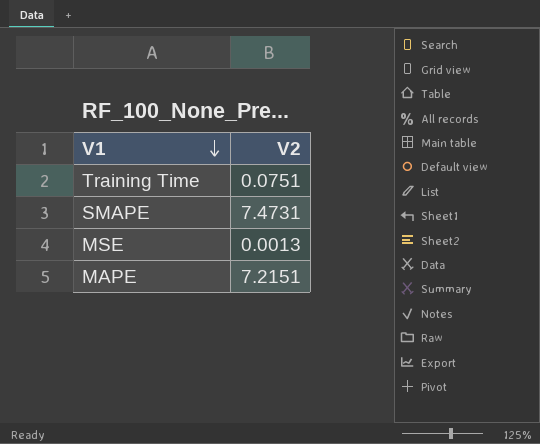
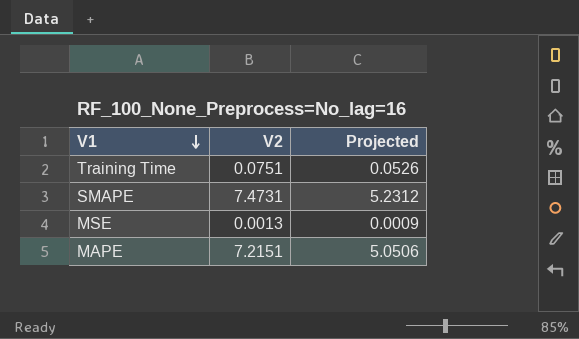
column Projected | formula: none -> [V2] * 0.7

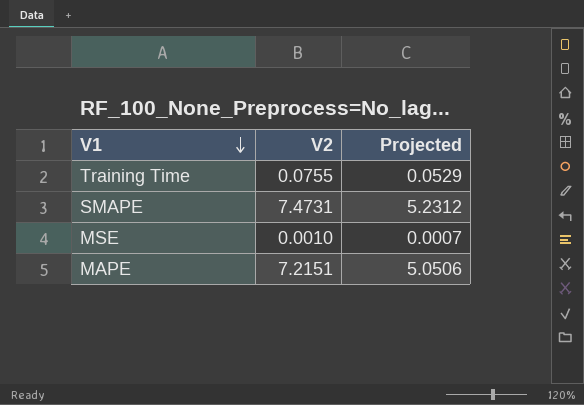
Training Time | V2: 0.0751 -> 0.0755
Training Time | Projected: 0.0526 -> 0.0529
MSE | V2: 0.0013 -> 0.0010
MSE | Projected: 0.0009 -> 0.0007

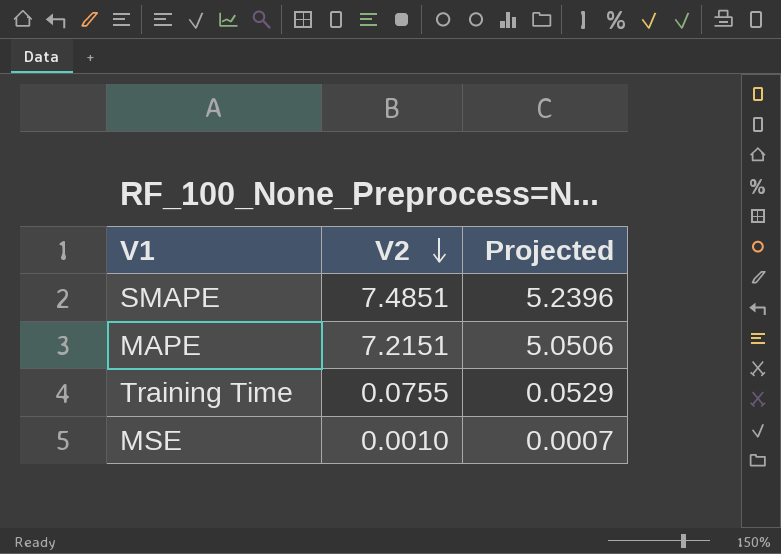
row order: V1 descending -> V2 descending
SMAPE | V2: 7.4731 -> 7.4851
SMAPE | Projected: 5.2312 -> 5.2396

